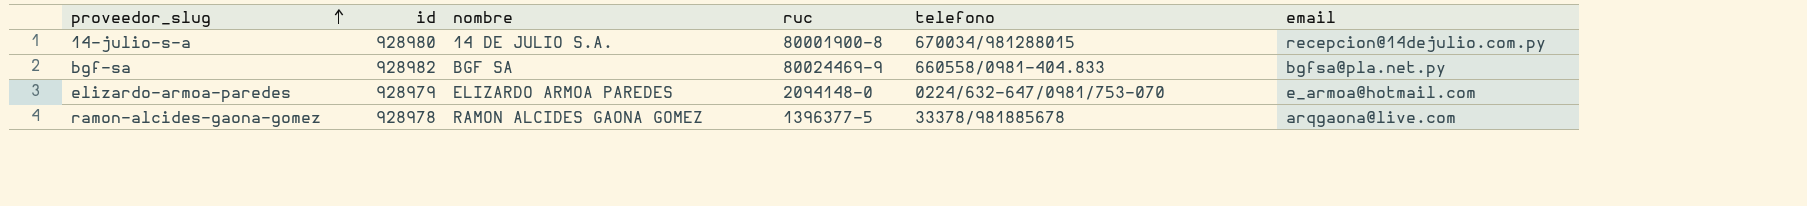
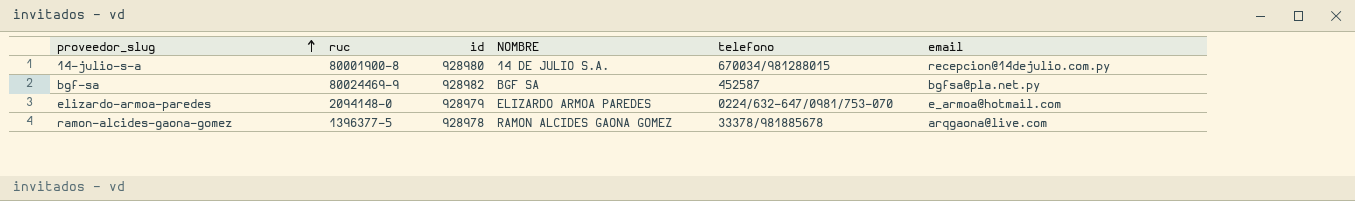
column ruc | position: 4 -> 2
column name: nombre -> NOMBRE
bgf-sa | telefono: 660558/0981-404.833 -> 452587

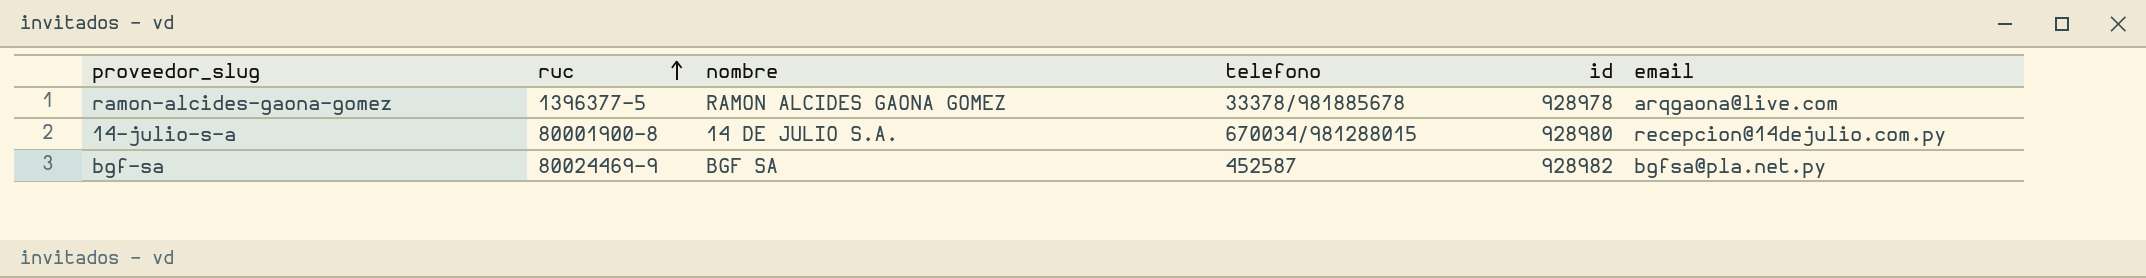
row order: proveedor_slug ascending -> ruc ascending
column name: NOMBRE -> nombre
column id | position: 3 -> 5
row elizardo-armoa-paredes: 2094148-0 | 928979 | ELIZARDO ARMOA PAREDES | 0224/632-647/0981/753-070 | e_armoa@hotmail.com -> none

